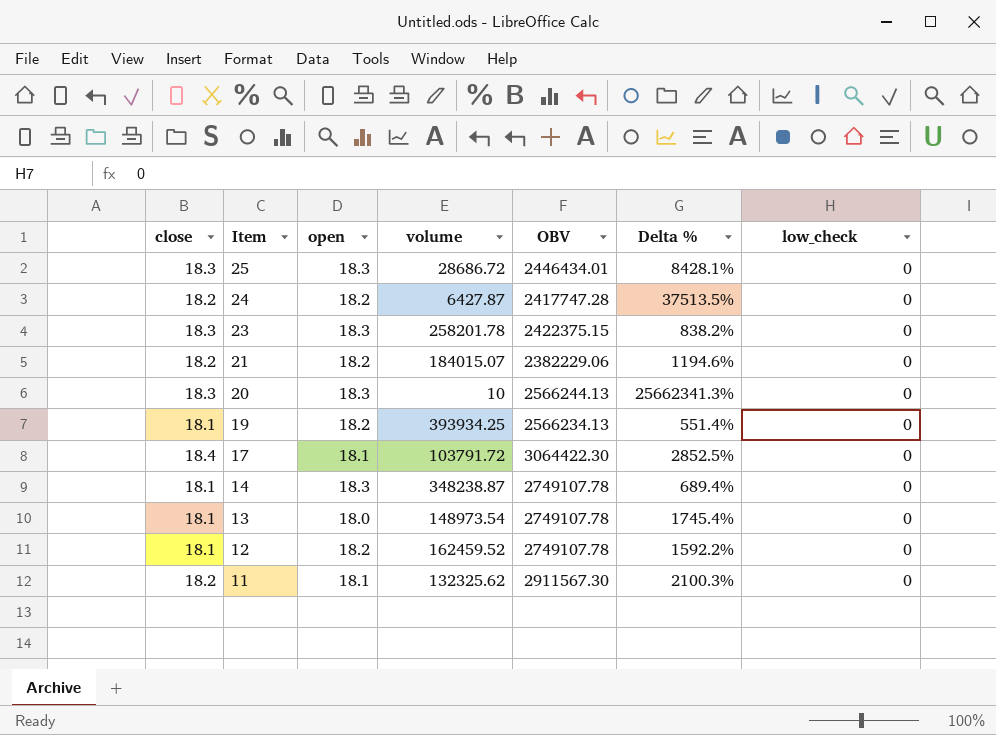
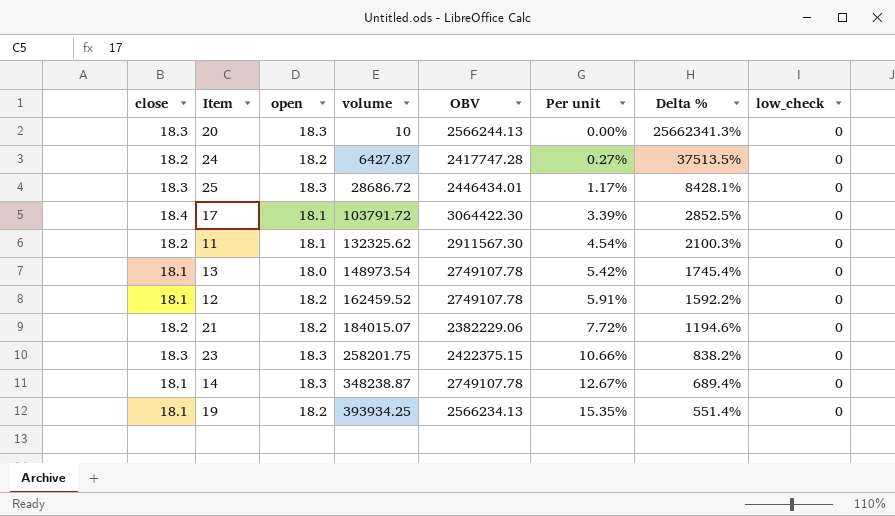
row order: Item descending -> volume ascending
column Per unit | formula: none -> [volume] / [OBV]
23 | volume: 258201.78 -> 258201.75

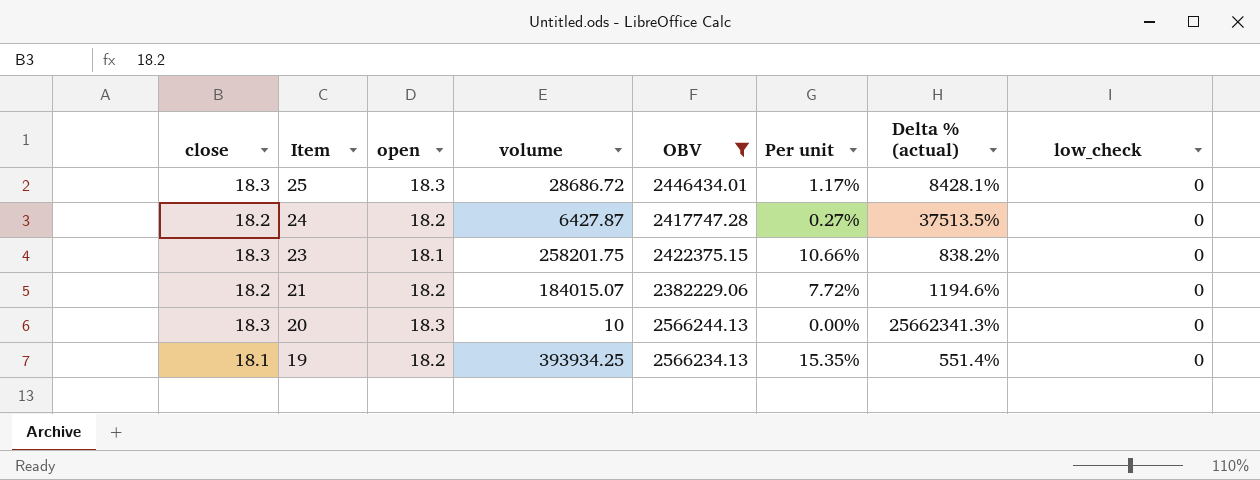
filter: none -> OBV <= 2566244.13
row order: volume ascending -> Item descending
column name: Delta % -> Delta % (actual)
23 | open: 18.3 -> 18.1

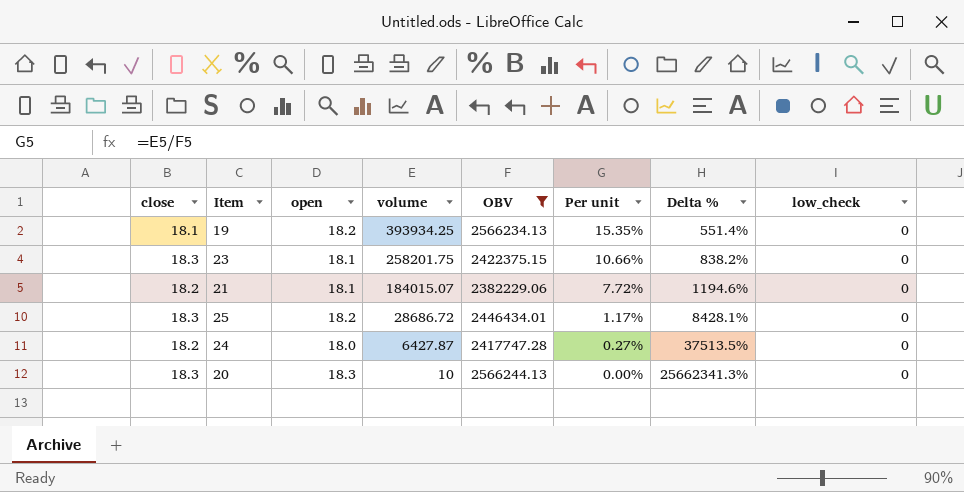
row order: Item descending -> volume descending
column name: Delta % (actual) -> Delta %
21 | open: 18.2 -> 18.1
25 | open: 18.3 -> 18.2
24 | open: 18.2 -> 18.0

